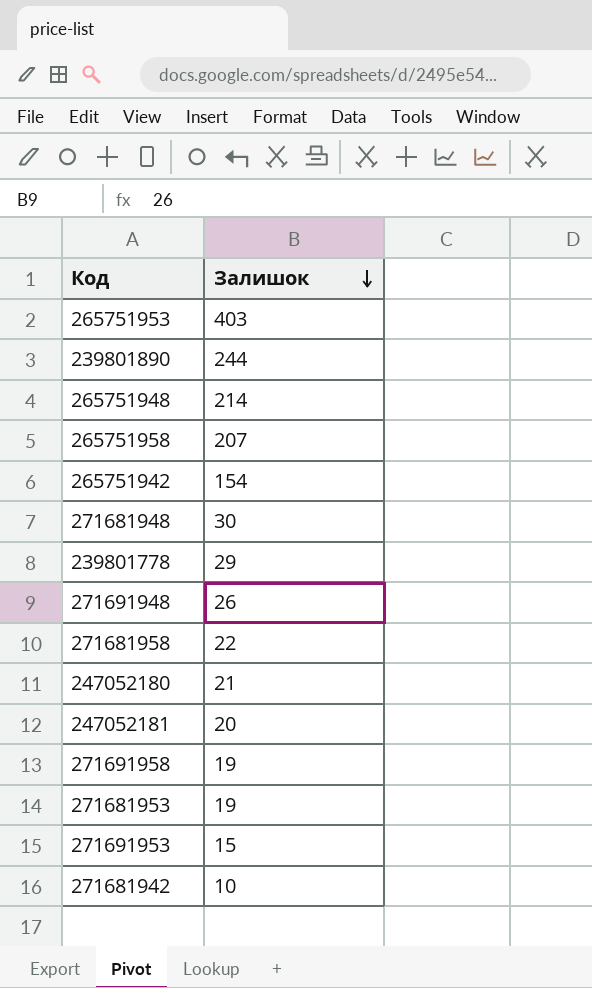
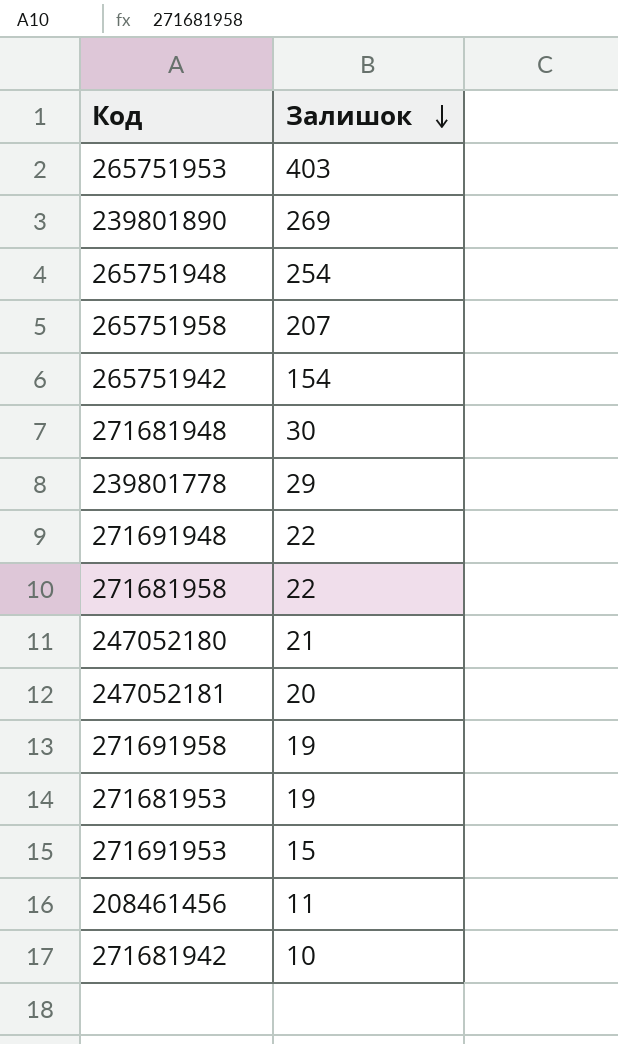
239801890 | Залишок: 244 -> 269
265751948 | Залишок: 214 -> 254
271691948 | Залишок: 26 -> 22
row 208461456: none -> 11

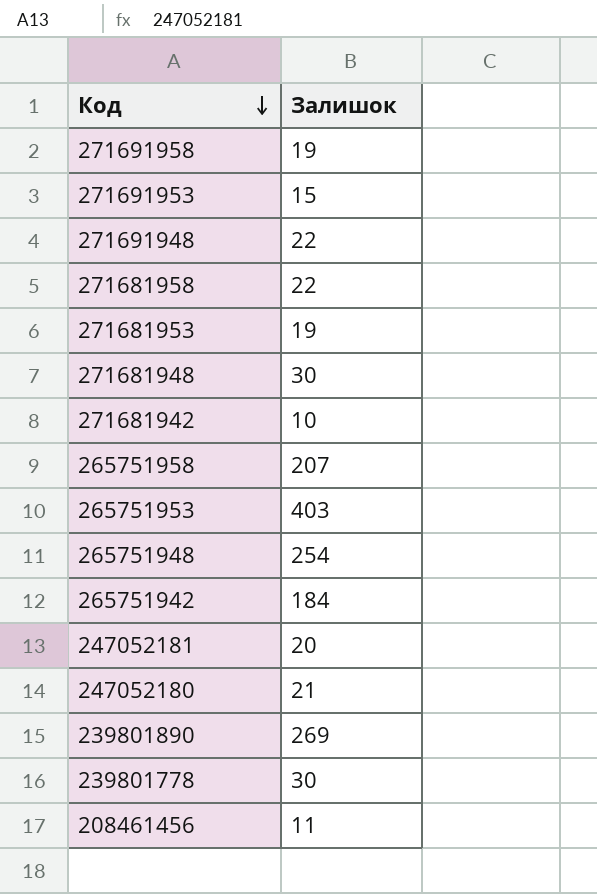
row order: Залишок descending -> Код descending
265751942 | Залишок: 154 -> 184
239801778 | Залишок: 29 -> 30

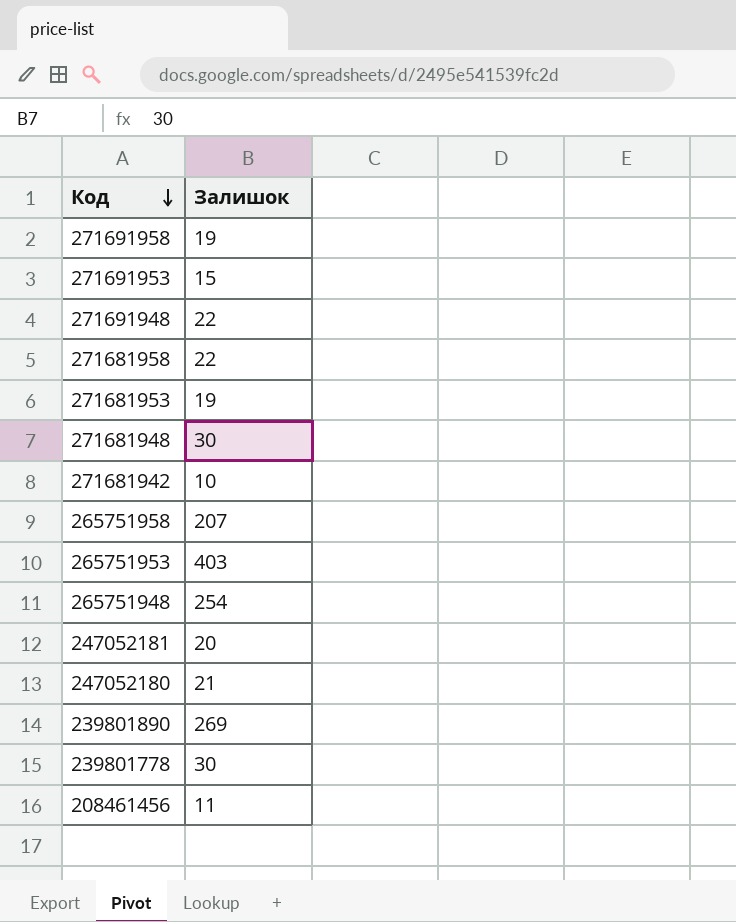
row 265751942: 184 -> none

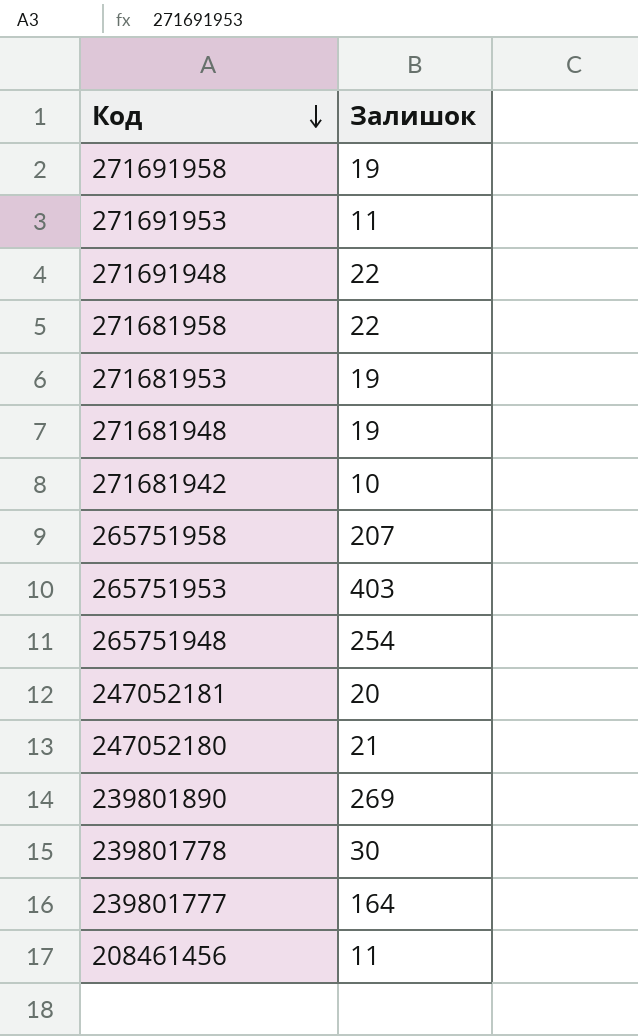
271691953 | Залишок: 15 -> 11
271681948 | Залишок: 30 -> 19
row 239801777: none -> 164

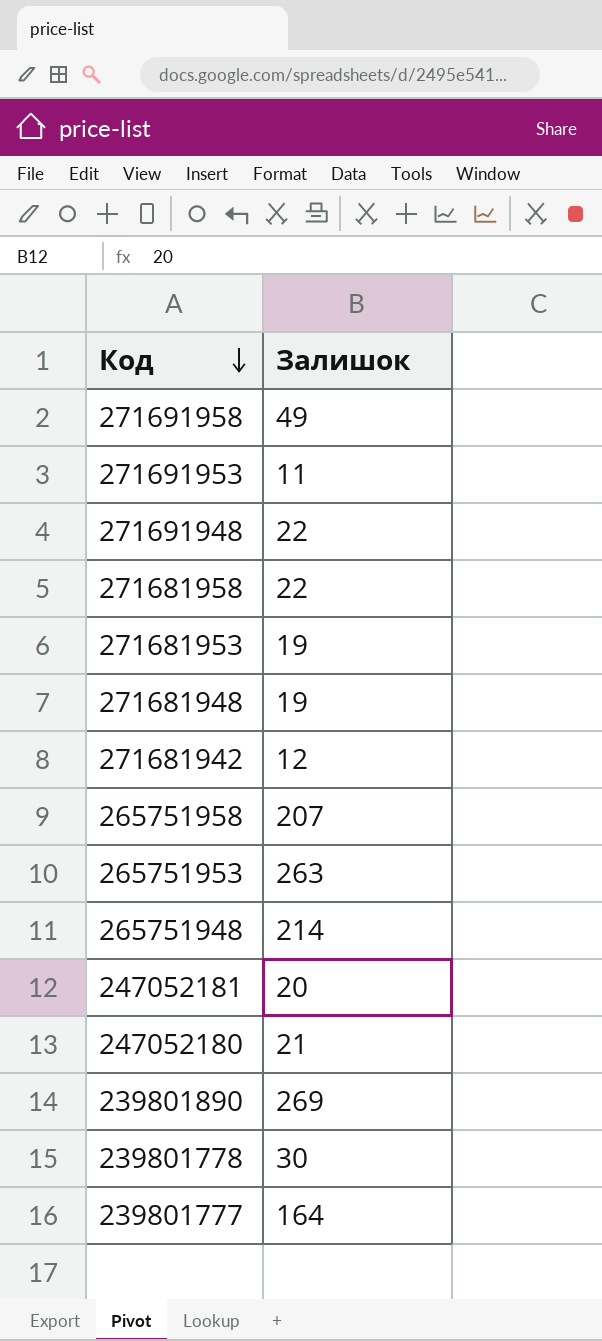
row 208461456: 11 -> none
271691958 | Залишок: 19 -> 49
271681942 | Залишок: 10 -> 12
265751953 | Залишок: 403 -> 263
265751948 | Залишок: 254 -> 214

